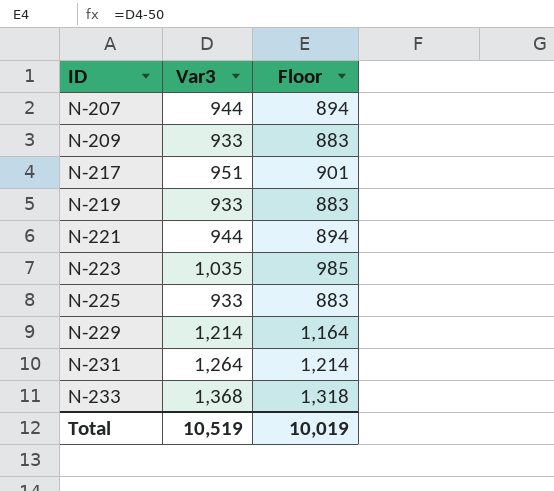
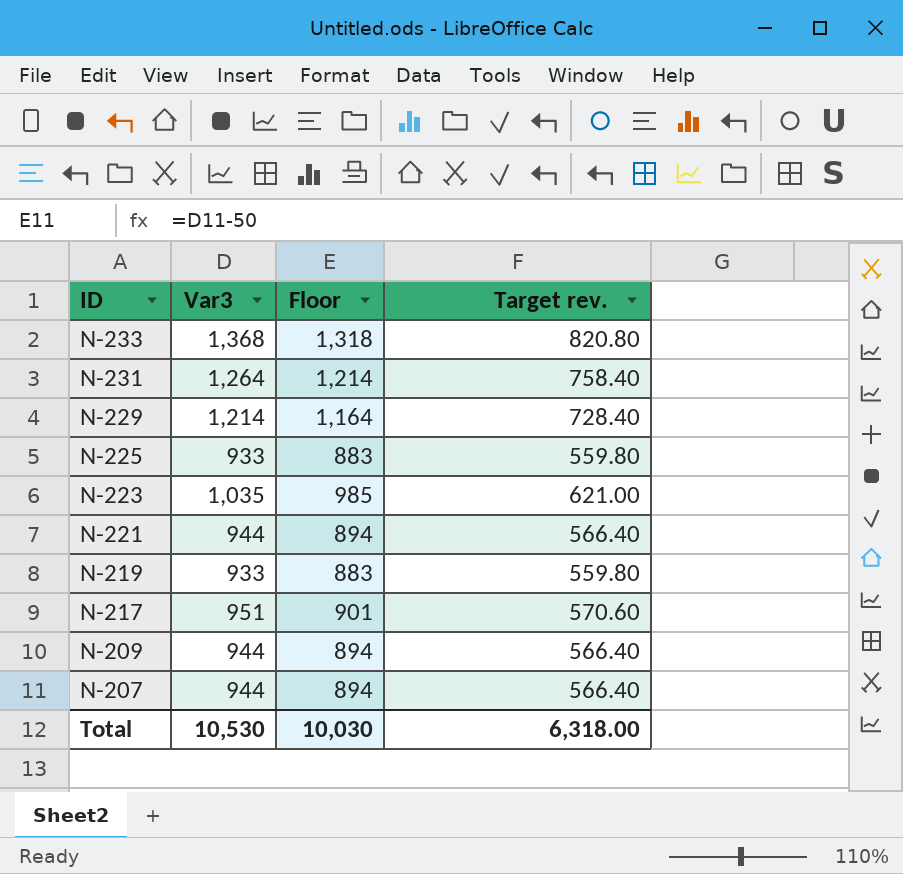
row order: ID ascending -> ID descending
column Target rev. | formula: none -> [Var3] * 0.6
N-209 | Var3: 933 -> 944
N-209 | Floor: 883 -> 894
Total | Var3: 10,519 -> 10,530
Total | Floor: 10,019 -> 10,030

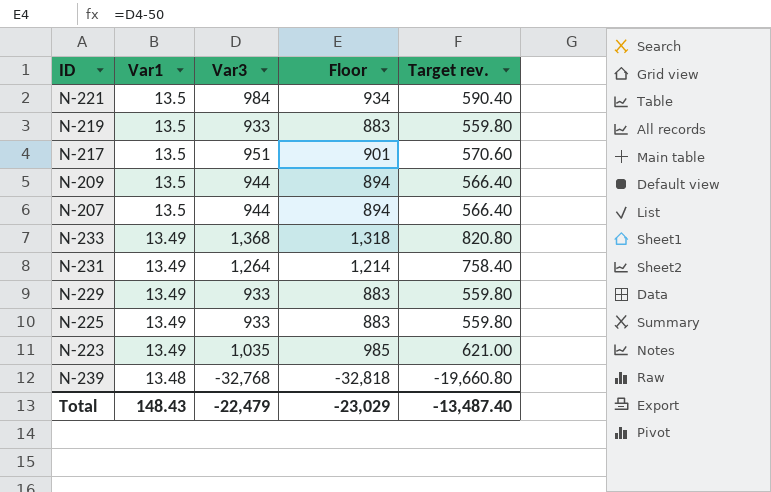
row order: ID descending -> Var1 descending
column Var1 | position: none -> 2
N-221 | Var3: 944 -> 984
N-221 | Floor: 894 -> 934
N-221 | Target rev.: 566.40 -> 590.40
N-229 | Var3: 1,214 -> 933
N-229 | Floor: 1,164 -> 883
N-229 | Target rev.: 728.40 -> 559.80
row N-239: none -> 13.48 | -32,768 | -32,818 | -19,660.80
Total | Var3: 10,530 -> -22,479
Total | Floor: 10,030 -> -23,029
Total | Target rev.: 6,318.00 -> -13,487.40

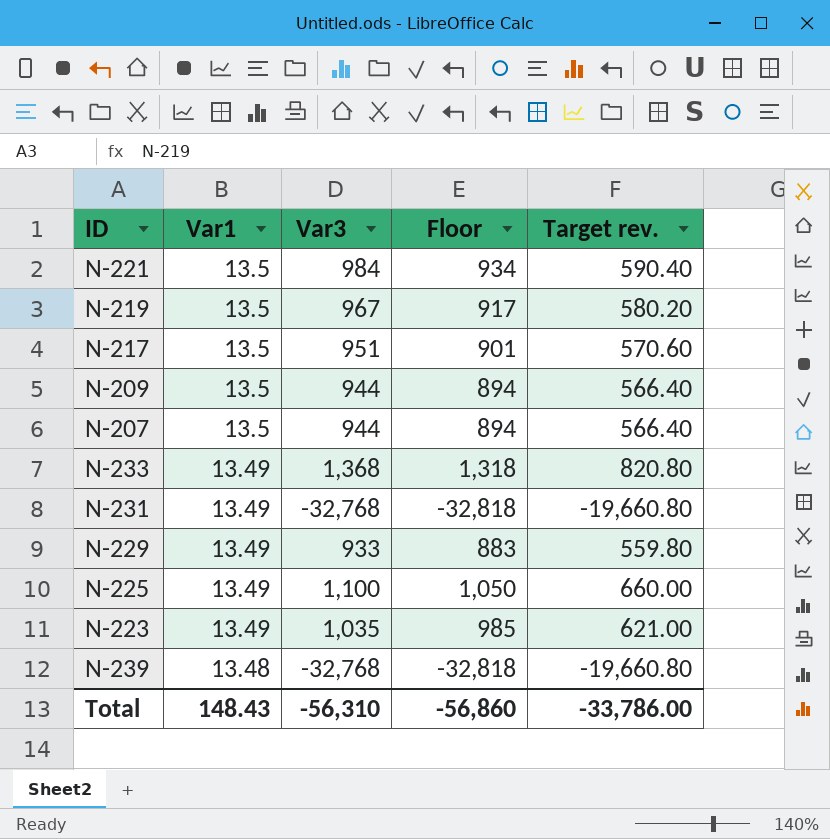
N-219 | Var3: 933 -> 967
N-219 | Floor: 883 -> 917
N-219 | Target rev.: 559.80 -> 580.20
N-231 | Var3: 1,264 -> -32,768
N-231 | Floor: 1,214 -> -32,818
N-231 | Target rev.: 758.40 -> -19,660.80
N-225 | Var3: 933 -> 1,100
N-225 | Floor: 883 -> 1,050
N-225 | Target rev.: 559.80 -> 660.00
Total | Var3: -22,479 -> -56,310
Total | Floor: -23,029 -> -56,860
Total | Target rev.: -13,487.40 -> -33,786.00

